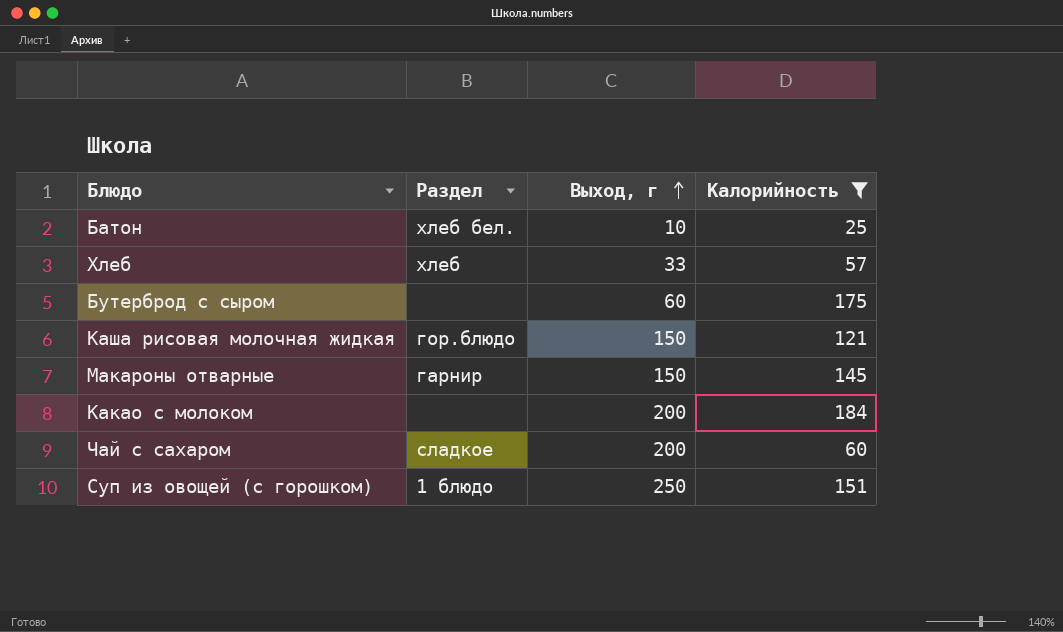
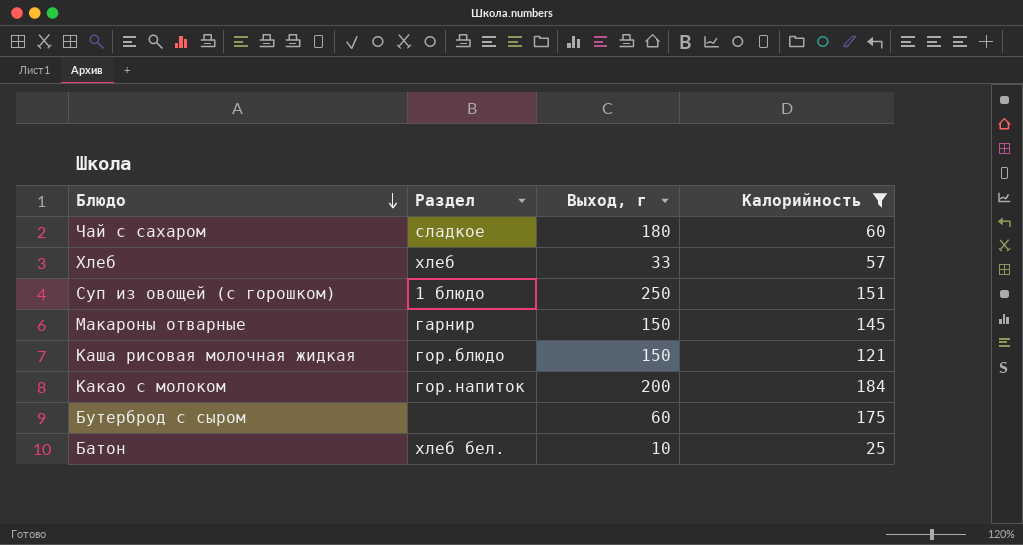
row order: Выход, г ascending -> Блюдо descending
Чай с сахаром | Выход, г: 200 -> 180
Какао с молоком | Раздел: none -> гор.напиток

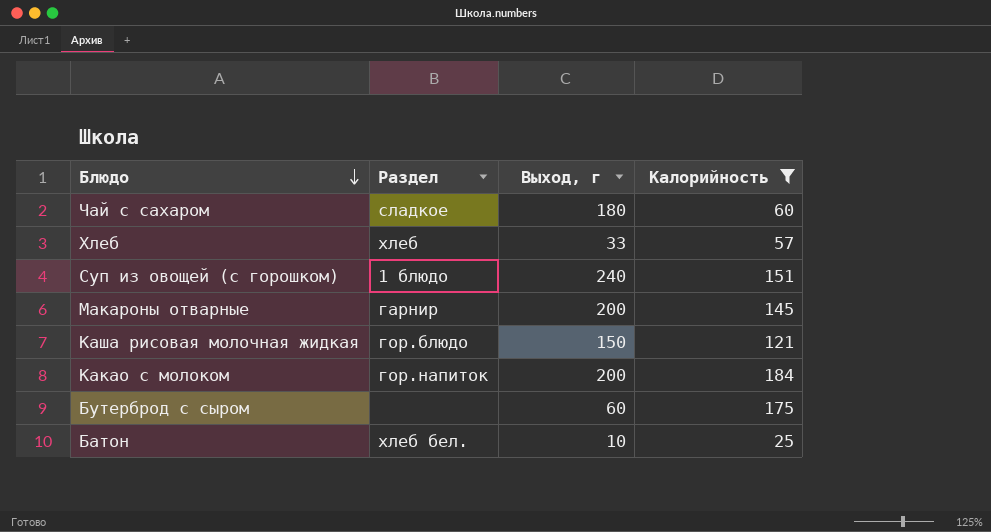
Суп из овощей (с горошком) | Выход, г: 250 -> 240
Макароны отварные | Выход, г: 150 -> 200

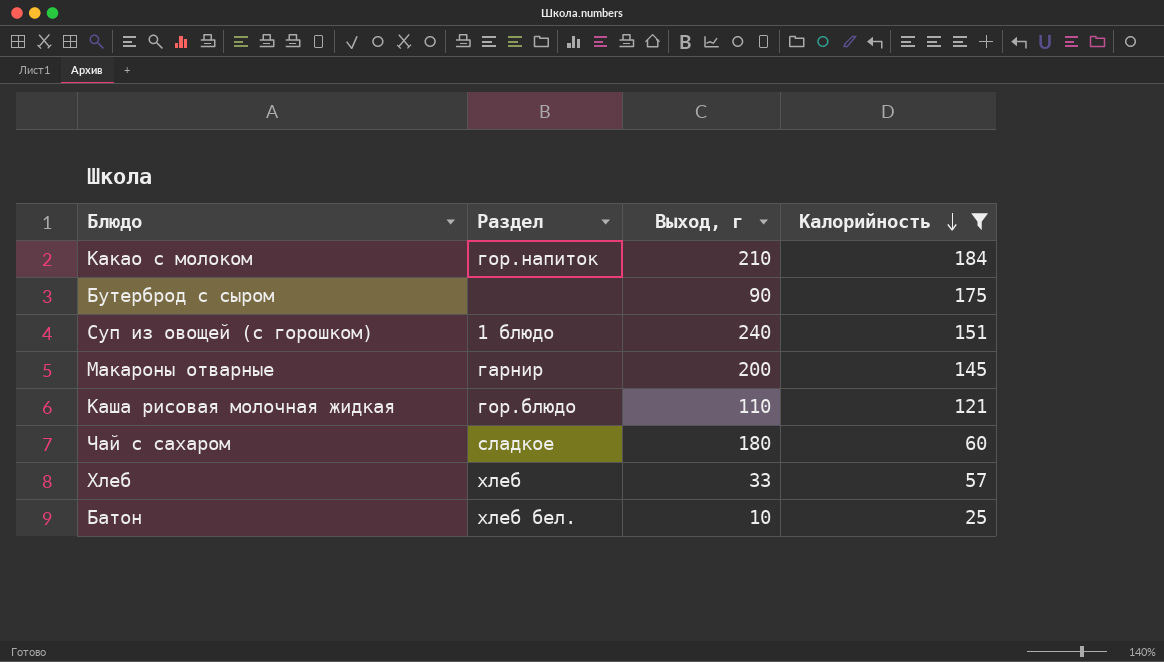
row order: Блюдо descending -> Калорийность descending
Какао с молоком | Выход, г: 200 -> 210
Бутерброд с сыром | Выход, г: 60 -> 90
Каша рисовая молочная жидкая | Выход, г: 150 -> 110

